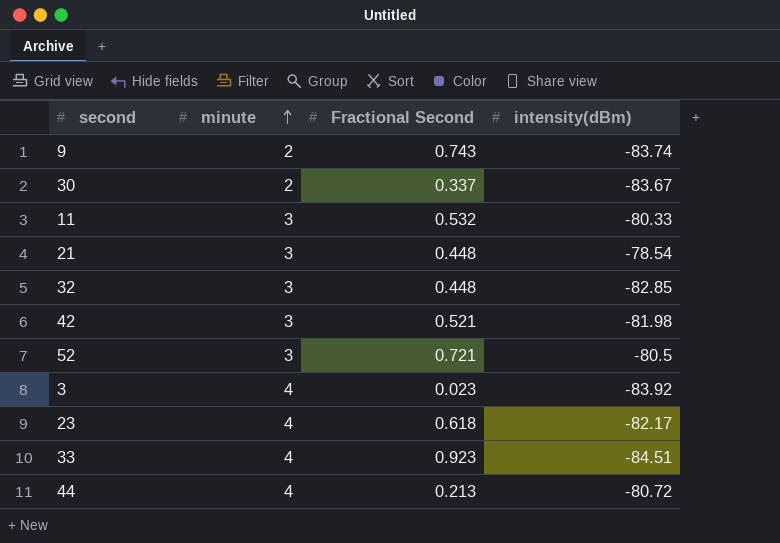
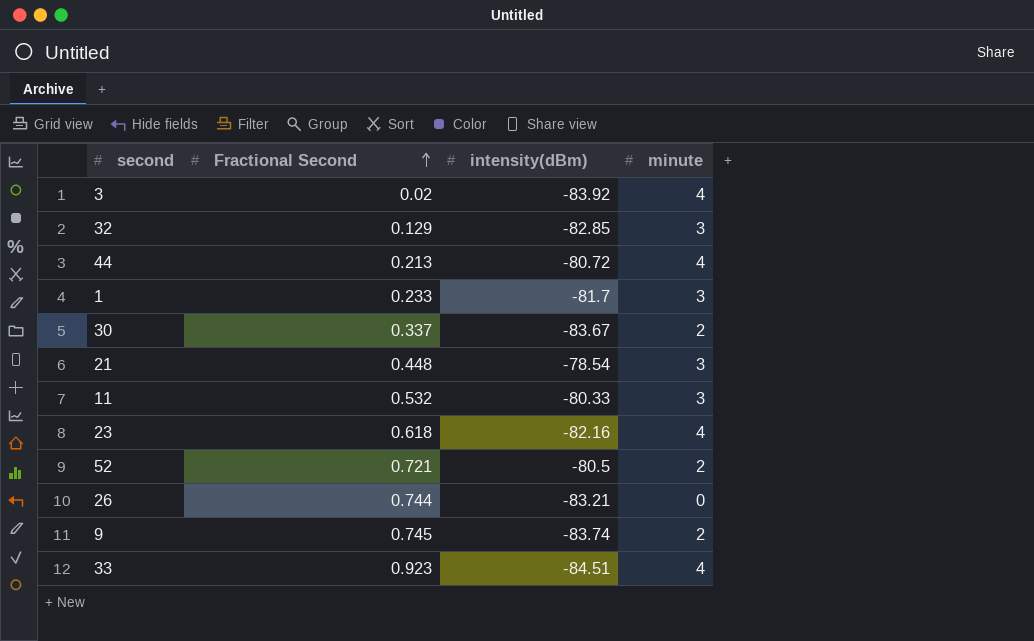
row order: minute ascending -> Fractional Second ascending
column minute | position: 2 -> 4
row 42: 3 | 0.521 | -81.98 -> none
3 | Fractional Second: 0.023 -> 0.02
32 | Fractional Second: 0.448 -> 0.129
row 1: none -> 0.233 | -81.7 | 3
23 | intensity(dBm): -82.17 -> -82.16
52 | minute: 3 -> 2
row 26: none -> 0.744 | -83.21 | 0
9 | Fractional Second: 0.743 -> 0.745

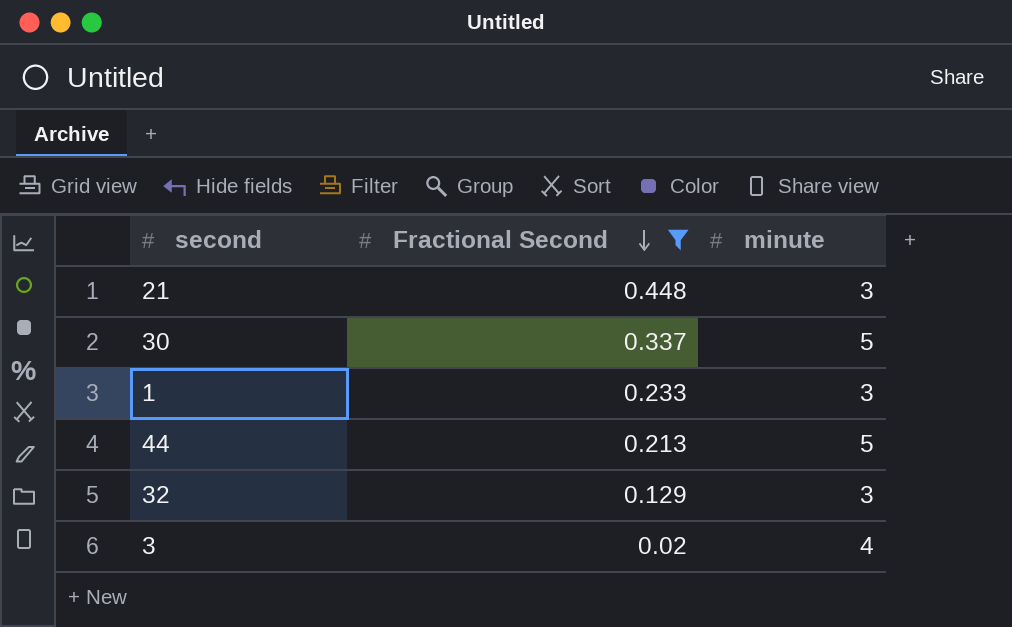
filter: none -> Fractional Second <= 0.448
row order: Fractional Second ascending -> Fractional Second descending
column intensity(dBm) | position: 3 -> none
30 | minute: 2 -> 5
44 | minute: 4 -> 5

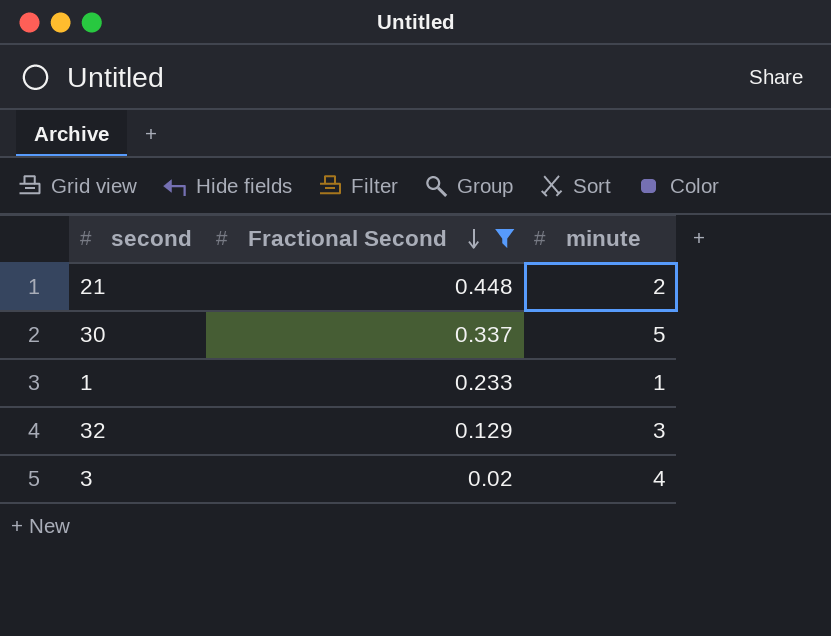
row 44: 0.213 | 5 -> none
21 | minute: 3 -> 2
1 | minute: 3 -> 1

